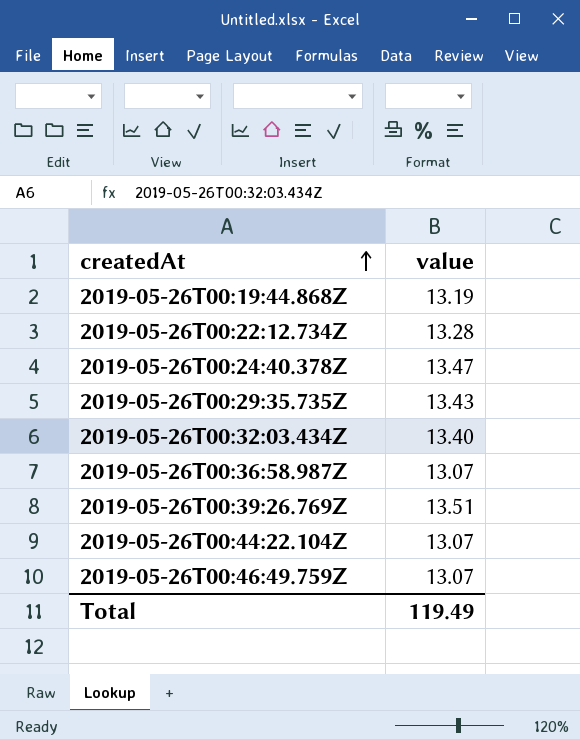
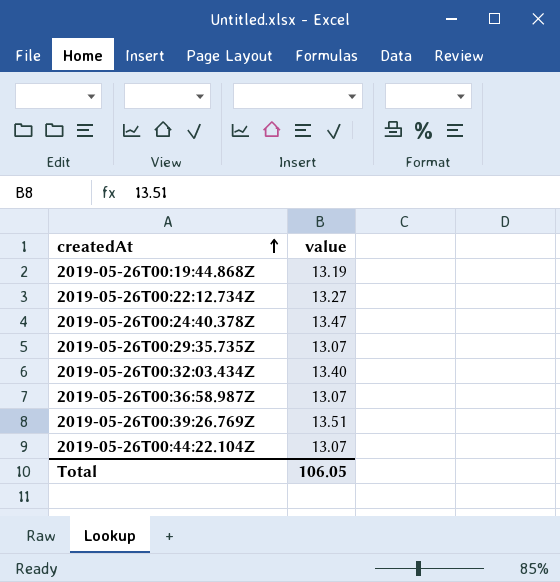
row 2019-05-26T00:46:49.759Z: 13.07 -> none
2019-05-26T00:22:12.734Z | value: 13.28 -> 13.27
2019-05-26T00:29:35.735Z | value: 13.43 -> 13.07
Total | value: 119.49 -> 106.05

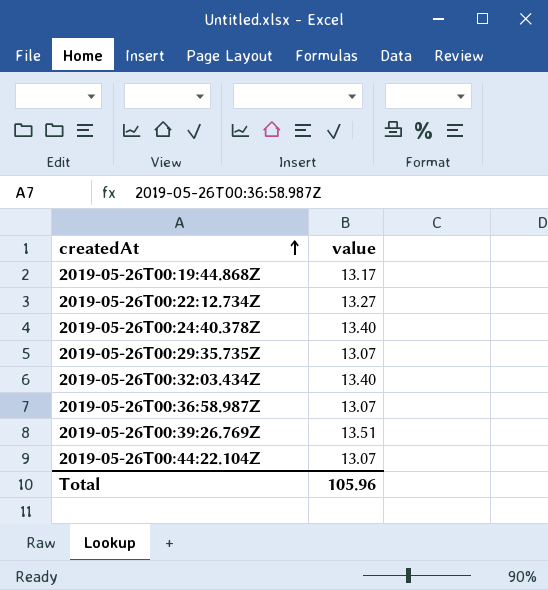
2019-05-26T00:19:44.868Z | value: 13.19 -> 13.17
2019-05-26T00:24:40.378Z | value: 13.47 -> 13.40
Total | value: 106.05 -> 105.96

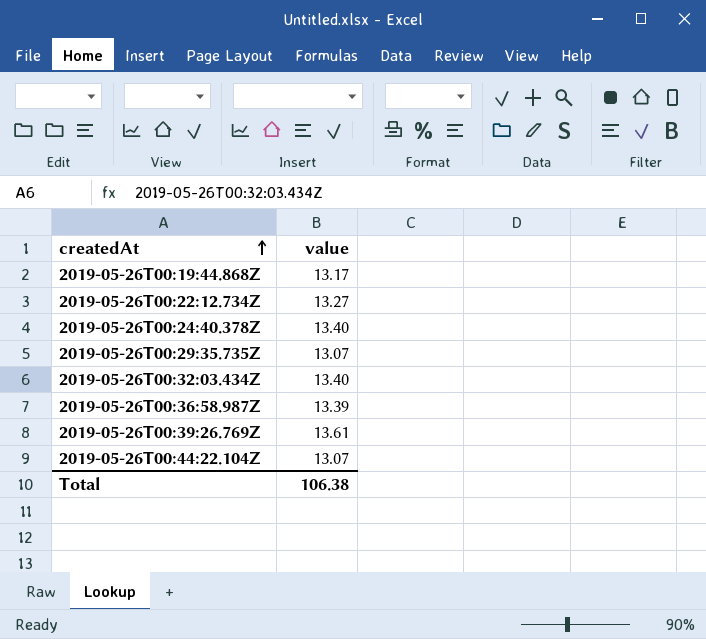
2019-05-26T00:36:58.987Z | value: 13.07 -> 13.39
2019-05-26T00:39:26.769Z | value: 13.51 -> 13.61
Total | value: 105.96 -> 106.38

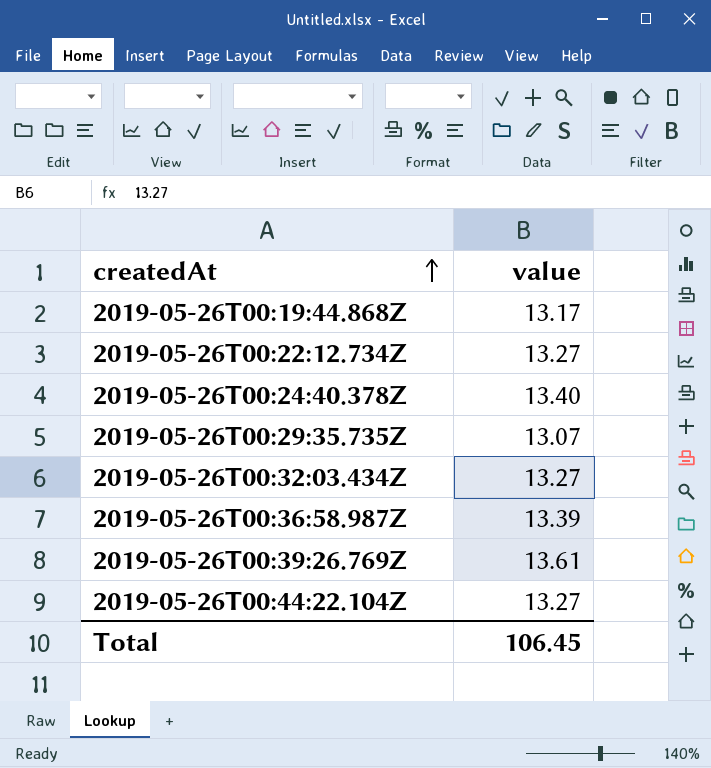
2019-05-26T00:32:03.434Z | value: 13.40 -> 13.27
2019-05-26T00:44:22.104Z | value: 13.07 -> 13.27
Total | value: 106.38 -> 106.45

